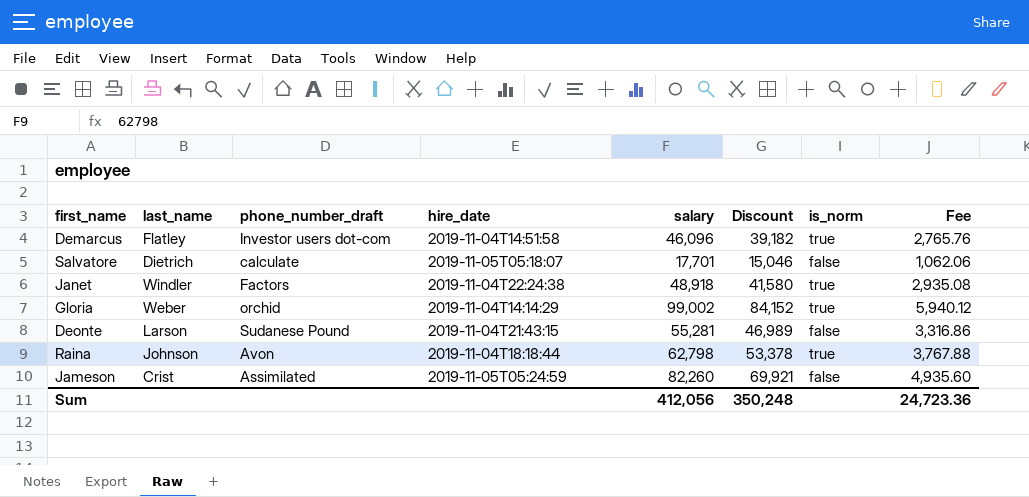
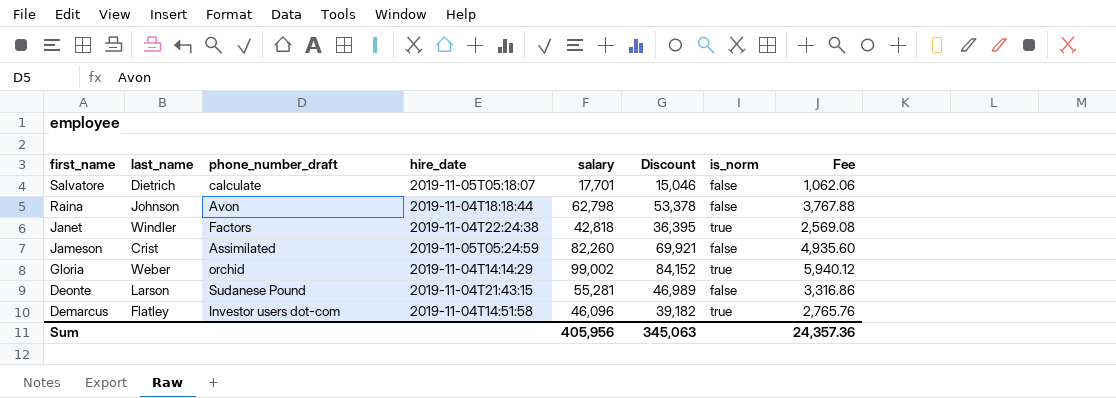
row order: none -> first_name descending
Raina | is_norm: true -> false
Janet | salary: 48,918 -> 42,818
Janet | Discount: 41,580 -> 36,395
Janet | Fee: 2,935.08 -> 2,569.08
Sum | salary: 412,056 -> 405,956
Sum | Discount: 350,248 -> 345,063
Sum | Fee: 24,723.36 -> 24,357.36

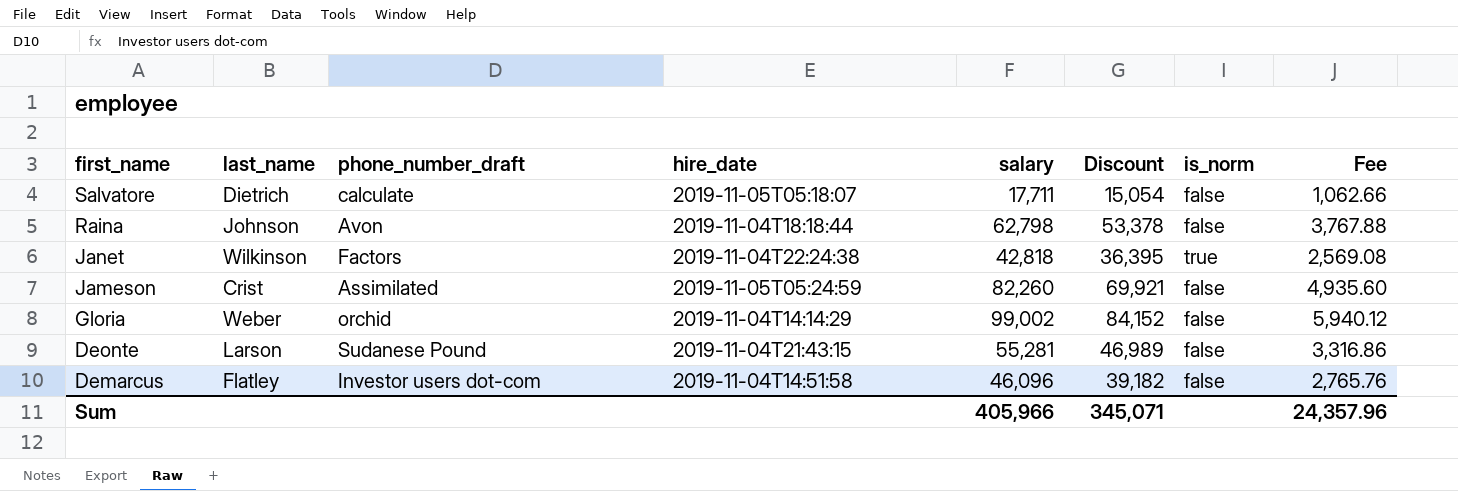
Salvatore | salary: 17,701 -> 17,711
Salvatore | Discount: 15,046 -> 15,054
Salvatore | Fee: 1,062.06 -> 1,062.66
Janet | last_name: Windler -> Wilkinson
Gloria | is_norm: true -> false
Demarcus | is_norm: true -> false
Sum | salary: 405,956 -> 405,966
Sum | Discount: 345,063 -> 345,071
Sum | Fee: 24,357.36 -> 24,357.96

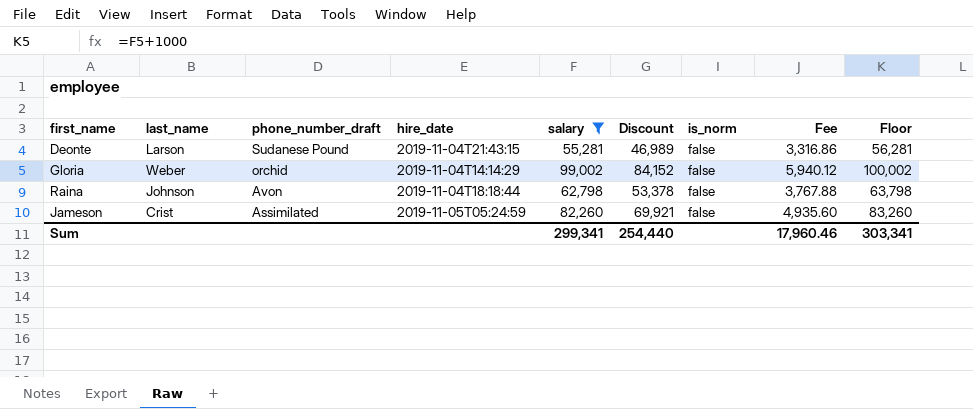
filter: none -> salary >= 55,281
row order: first_name descending -> phone_number_draft descending
column Floor | formula: none -> [salary] + 1000
Sum | salary: 405,966 -> 299,341
Sum | Discount: 345,071 -> 254,440
Sum | Fee: 24,357.96 -> 17,960.46

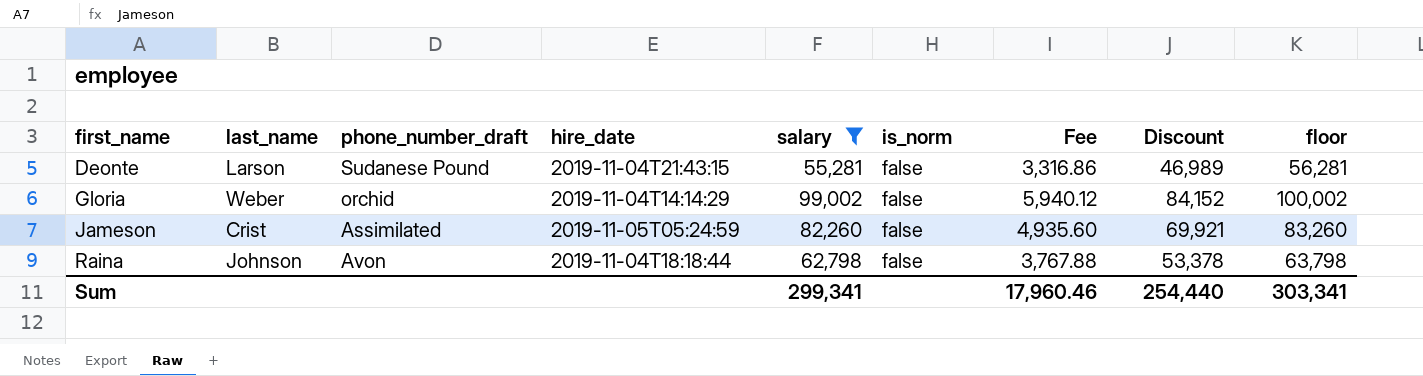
row order: phone_number_draft descending -> first_name ascending
column Discount | position: 6 -> 8
column name: Floor -> floor

